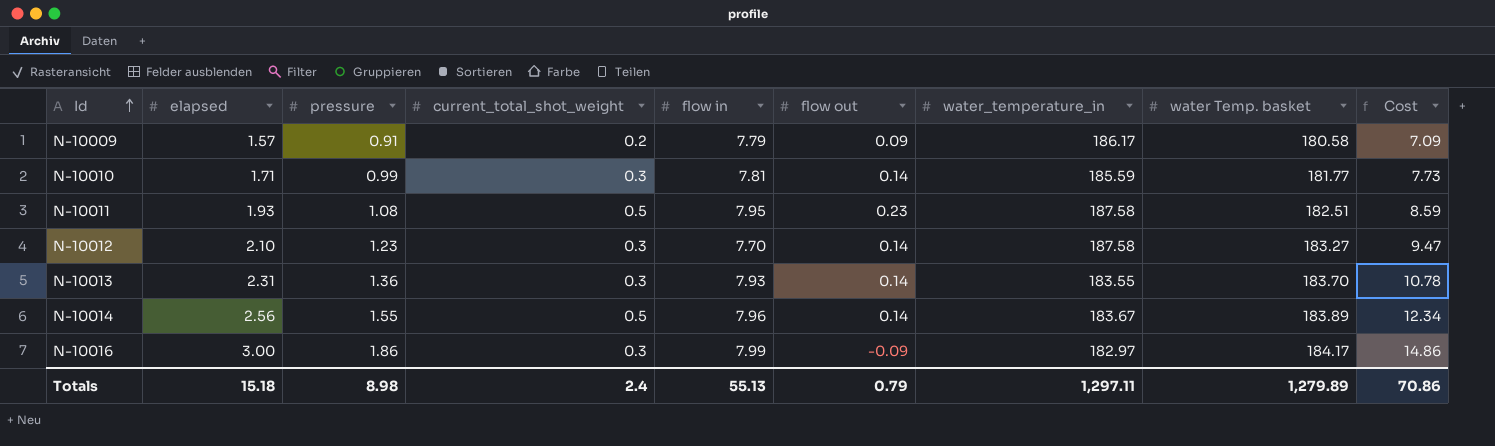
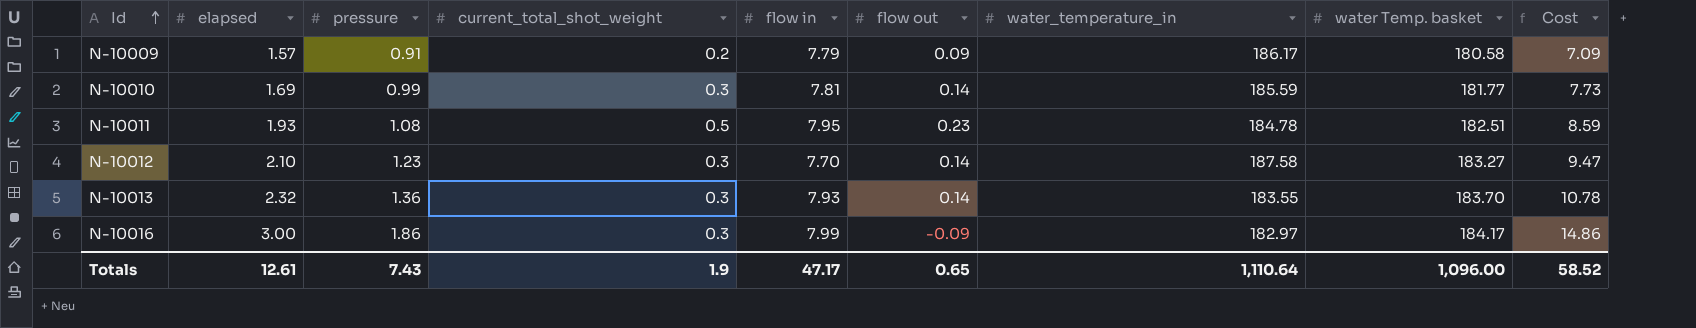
row N-10014: 2.56 | 1.55 | 0.5 | 7.96 | 0.14 | 183.67 | 183.89 | 12.34 -> none
N-10010 | elapsed: 1.71 -> 1.69
N-10011 | water_temperature_in: 187.58 -> 184.78
N-10013 | elapsed: 2.31 -> 2.32
Totals | elapsed: 15.18 -> 12.61
Totals | pressure: 8.98 -> 7.43
Totals | current_total_shot_weight: 2.4 -> 1.9
Totals | flow in: 55.13 -> 47.17
Totals | flow out: 0.79 -> 0.65
Totals | water_temperature_in: 1,297.11 -> 1,110.64
Totals | water Temp. basket: 1,279.89 -> 1,096.00
Totals | Cost: 70.86 -> 58.52

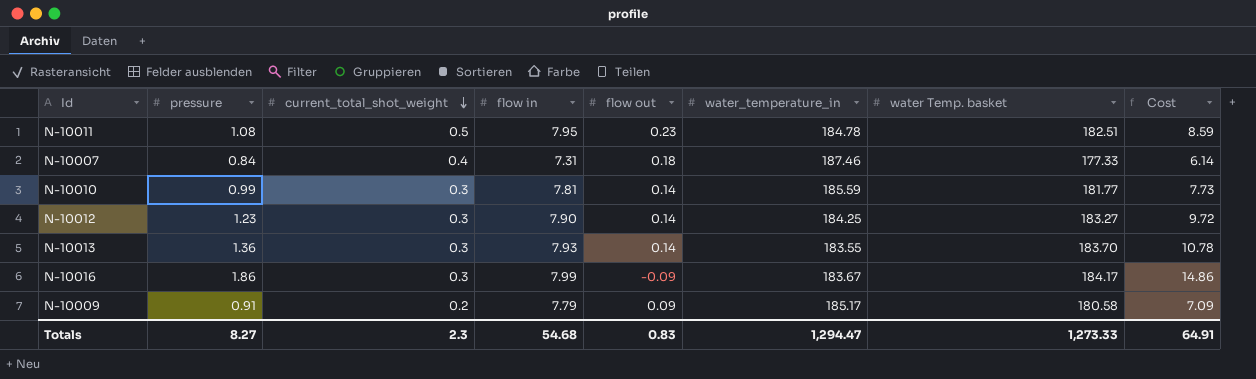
row order: Id ascending -> current_total_shot_weight descending
column elapsed | position: 2 -> none
row N-10007: none -> 0.84 | 0.4 | 7.31 | 0.18 | 187.46 | 177.33 | 6.14
N-10012 | flow in: 7.70 -> 7.90
N-10012 | water_temperature_in: 187.58 -> 184.25
N-10012 | Cost: 9.47 -> 9.72
N-10016 | water_temperature_in: 182.97 -> 183.67
N-10009 | water_temperature_in: 186.17 -> 185.17
Totals | pressure: 7.43 -> 8.27
Totals | current_total_shot_weight: 1.9 -> 2.3
Totals | flow in: 47.17 -> 54.68
Totals | flow out: 0.65 -> 0.83
Totals | water_temperature_in: 1,110.64 -> 1,294.47
Totals | water Temp. basket: 1,096.00 -> 1,273.33
Totals | Cost: 58.52 -> 64.91

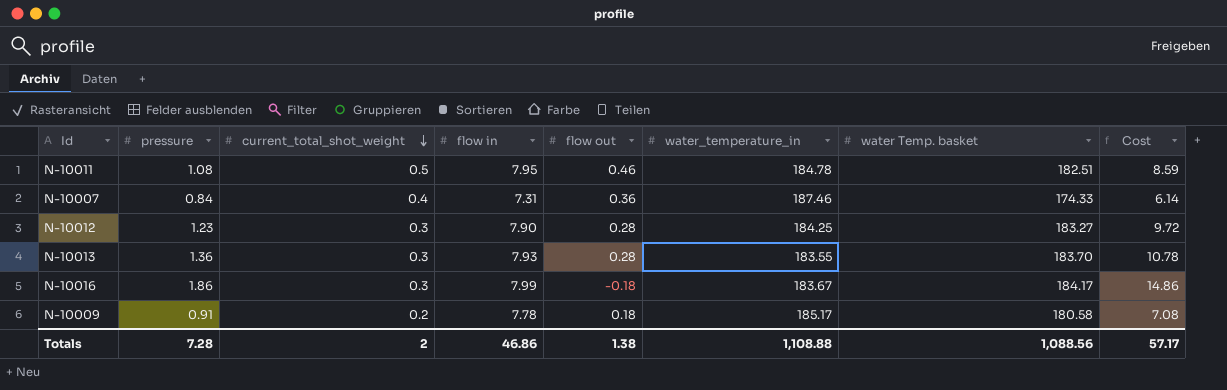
row N-10010: 0.99 | 0.3 | 7.81 | 0.14 | 185.59 | 181.77 | 7.73 -> none
N-10011 | flow out: 0.23 -> 0.46
N-10007 | flow out: 0.18 -> 0.36
N-10007 | water Temp. basket: 177.33 -> 174.33
N-10012 | flow out: 0.14 -> 0.28
N-10013 | flow out: 0.14 -> 0.28
N-10016 | flow out: -0.09 -> -0.18
N-10009 | flow in: 7.79 -> 7.78
N-10009 | flow out: 0.09 -> 0.18
N-10009 | Cost: 7.09 -> 7.08
Totals | pressure: 8.27 -> 7.28
Totals | current_total_shot_weight: 2.3 -> 2
Totals | flow in: 54.68 -> 46.86
Totals | flow out: 0.83 -> 1.38
Totals | water_temperature_in: 1,294.47 -> 1,108.88
Totals | water Temp. basket: 1,273.33 -> 1,088.56
Totals | Cost: 64.91 -> 57.17

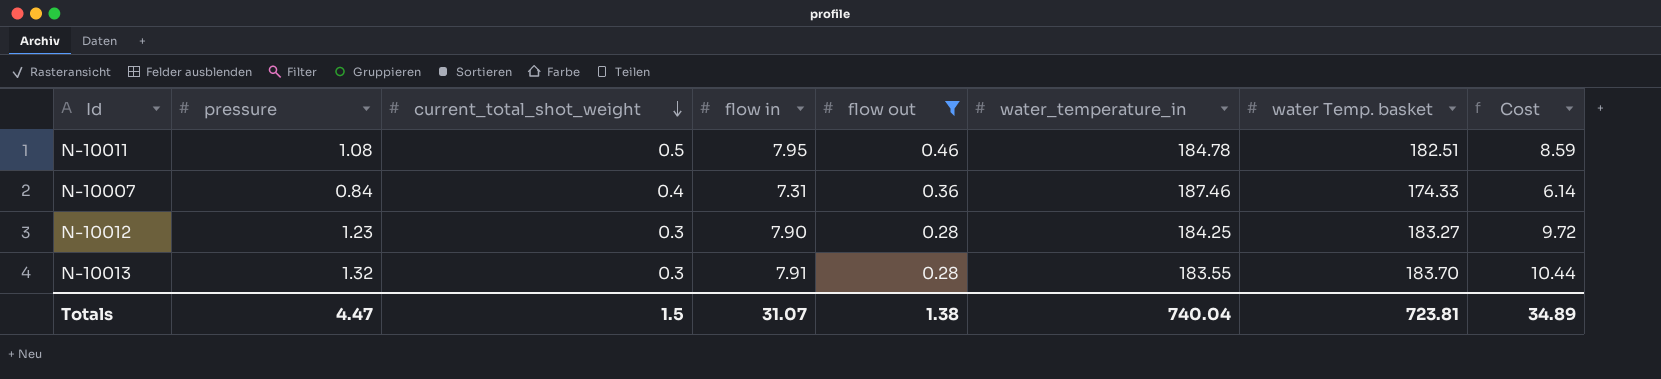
filter: none -> flow out >= 0.28
N-10013 | pressure: 1.36 -> 1.32
N-10013 | flow in: 7.93 -> 7.91
N-10013 | Cost: 10.78 -> 10.44
Totals | pressure: 7.28 -> 4.47
Totals | current_total_shot_weight: 2 -> 1.5
Totals | flow in: 46.86 -> 31.07
Totals | water_temperature_in: 1,108.88 -> 740.04
Totals | water Temp. basket: 1,088.56 -> 723.81
Totals | Cost: 57.17 -> 34.89

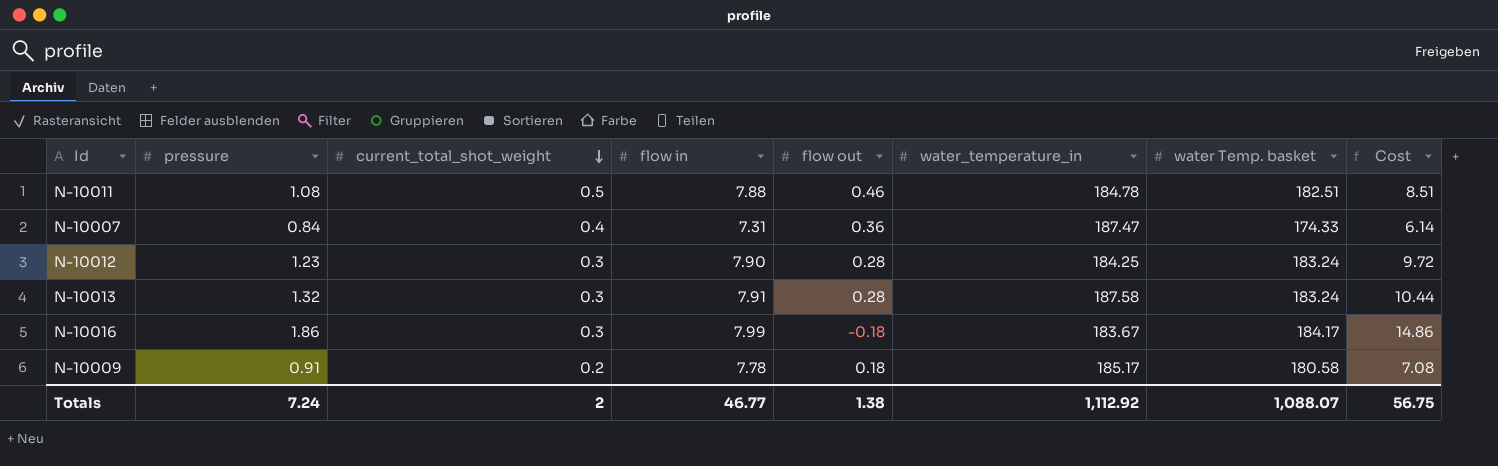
filter: flow out >= 0.28 -> none
N-10011 | flow in: 7.95 -> 7.88
N-10011 | Cost: 8.59 -> 8.51
N-10007 | water_temperature_in: 187.46 -> 187.47
N-10012 | water Temp. basket: 183.27 -> 183.24
N-10013 | water_temperature_in: 183.55 -> 187.58
N-10013 | water Temp. basket: 183.70 -> 183.24
Totals | pressure: 4.47 -> 7.24
Totals | current_total_shot_weight: 1.5 -> 2
Totals | flow in: 31.07 -> 46.77
Totals | water_temperature_in: 740.04 -> 1,112.92
Totals | water Temp. basket: 723.81 -> 1,088.07
Totals | Cost: 34.89 -> 56.75

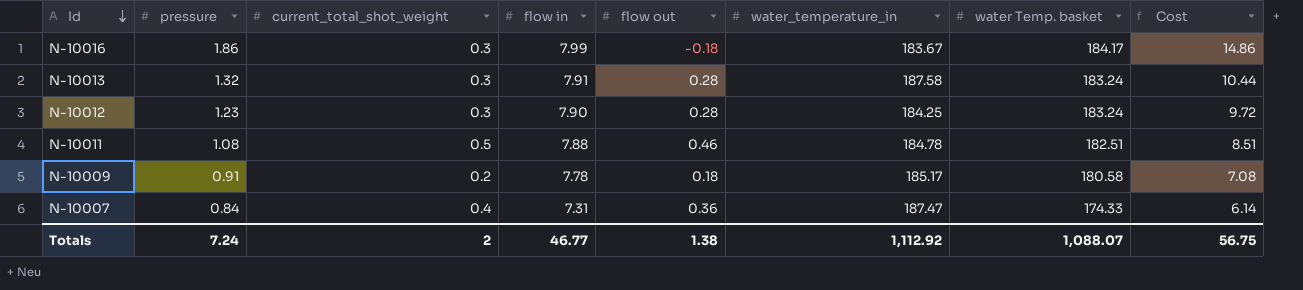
row order: current_total_shot_weight descending -> Id descending

